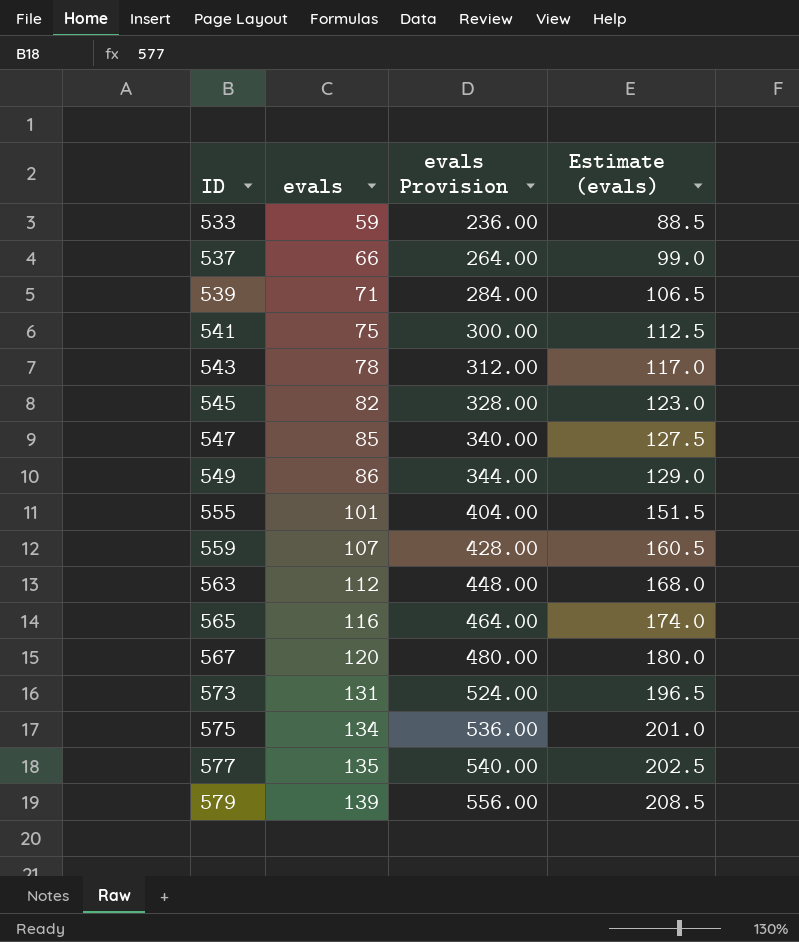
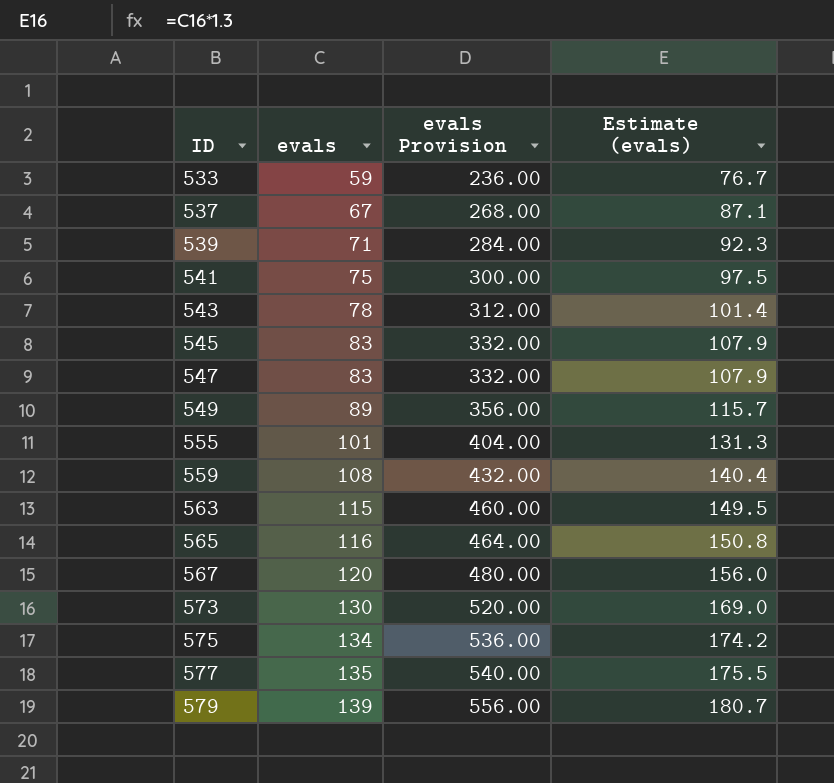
column Estimate (evals) | formula: [evals] * 1.5 -> [evals] * 1.3
537 | evals: 66 -> 67
537 | evals Provision: 264.00 -> 268.00
545 | evals: 82 -> 83
545 | evals Provision: 328.00 -> 332.00
547 | evals: 85 -> 83
547 | evals Provision: 340.00 -> 332.00
549 | evals: 86 -> 89
549 | evals Provision: 344.00 -> 356.00
559 | evals: 107 -> 108
559 | evals Provision: 428.00 -> 432.00
563 | evals: 112 -> 115
563 | evals Provision: 448.00 -> 460.00
573 | evals: 131 -> 130
573 | evals Provision: 524.00 -> 520.00

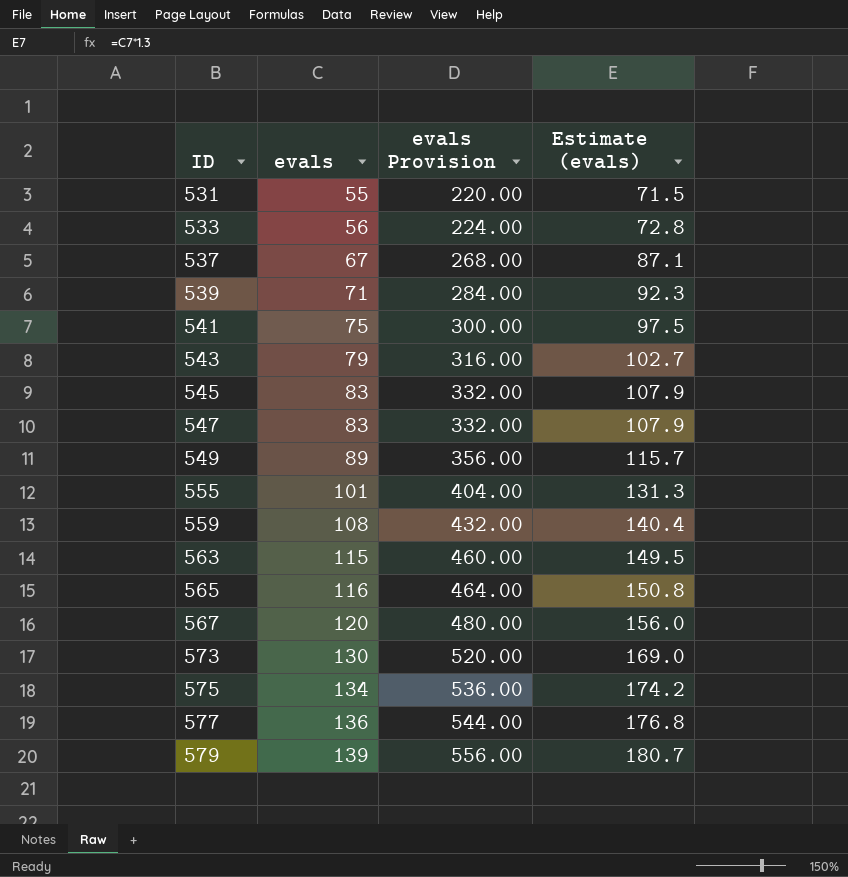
row 531: none -> 55 | 220.00 | 71.5
533 | evals: 59 -> 56
533 | evals Provision: 236.00 -> 224.00
533 | Estimate (evals): 76.7 -> 72.8
543 | evals: 78 -> 79
543 | evals Provision: 312.00 -> 316.00
543 | Estimate (evals): 101.4 -> 102.7
577 | evals: 135 -> 136
577 | evals Provision: 540.00 -> 544.00
577 | Estimate (evals): 175.5 -> 176.8

